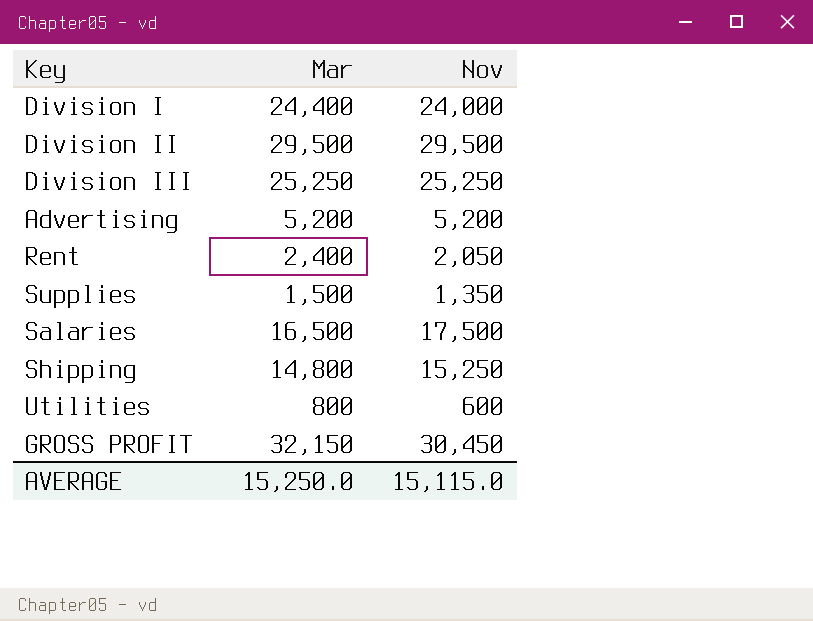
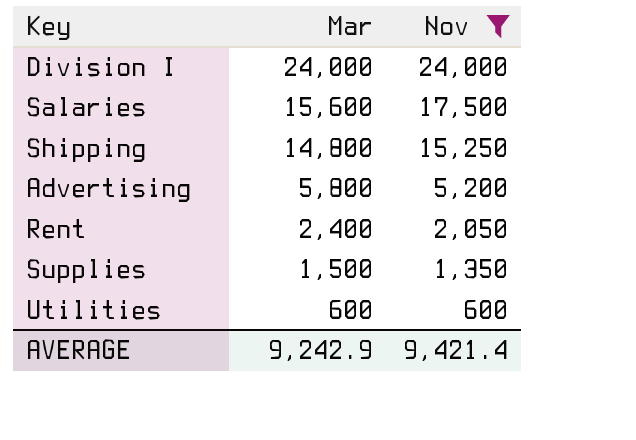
filter: none -> Nov <= 24,000
row order: none -> Mar descending
Division I | Mar: 24,400 -> 24,000
Salaries | Mar: 16,500 -> 15,600
Advertising | Mar: 5,200 -> 5,800
Utilities | Mar: 800 -> 600
AVERAGE | Mar: 15,250.0 -> 9,242.9
AVERAGE | Nov: 15,115.0 -> 9,421.4

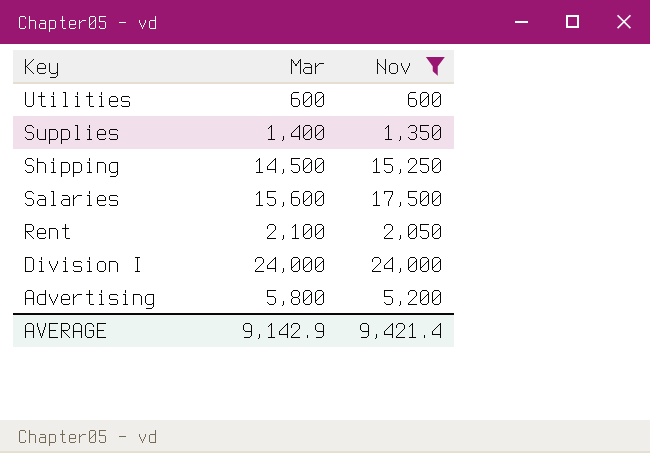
row order: Mar descending -> Key descending
Supplies | Mar: 1,500 -> 1,400
Shipping | Mar: 14,800 -> 14,500
Rent | Mar: 2,400 -> 2,100
AVERAGE | Mar: 9,242.9 -> 9,142.9

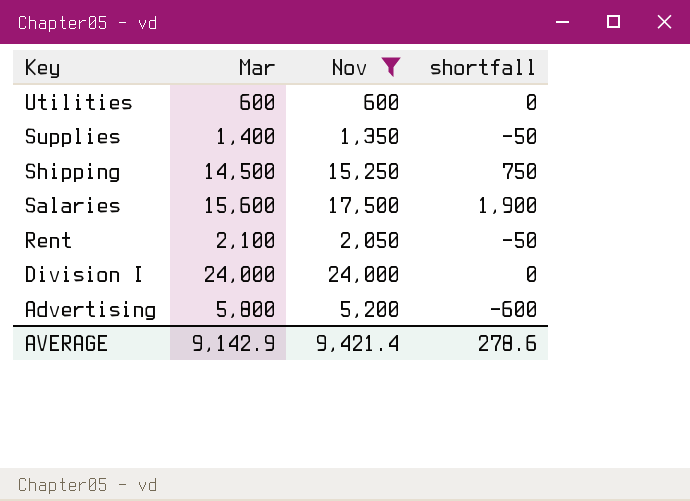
column shortfall | formula: none -> [Nov] - [Mar]

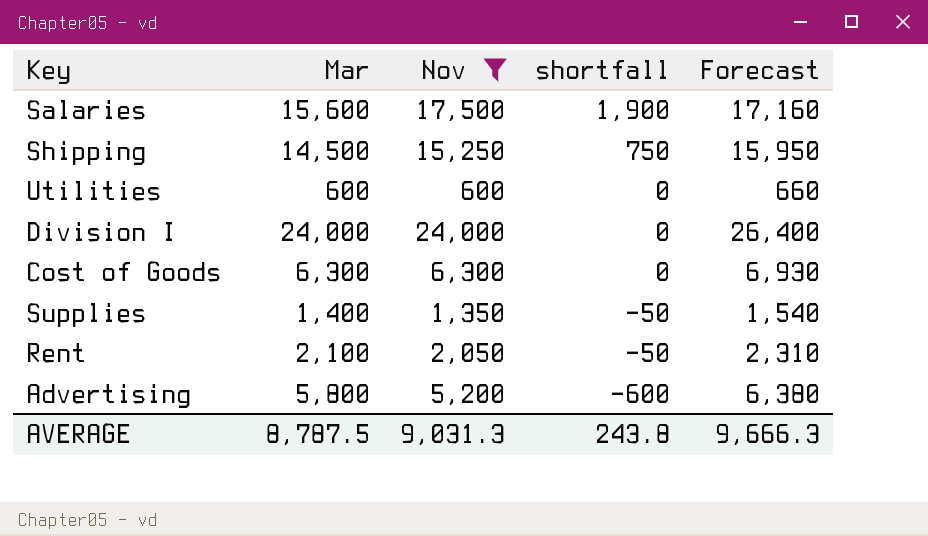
row order: Key descending -> shortfall descending
column Forecast | formula: none -> [Mar] * 1.1
row Cost of Goods: none -> 6,300 | 6,300 | 0 | 6,930
AVERAGE | Mar: 9,142.9 -> 8,787.5
AVERAGE | Nov: 9,421.4 -> 9,031.3
AVERAGE | shortfall: 278.6 -> 243.8

